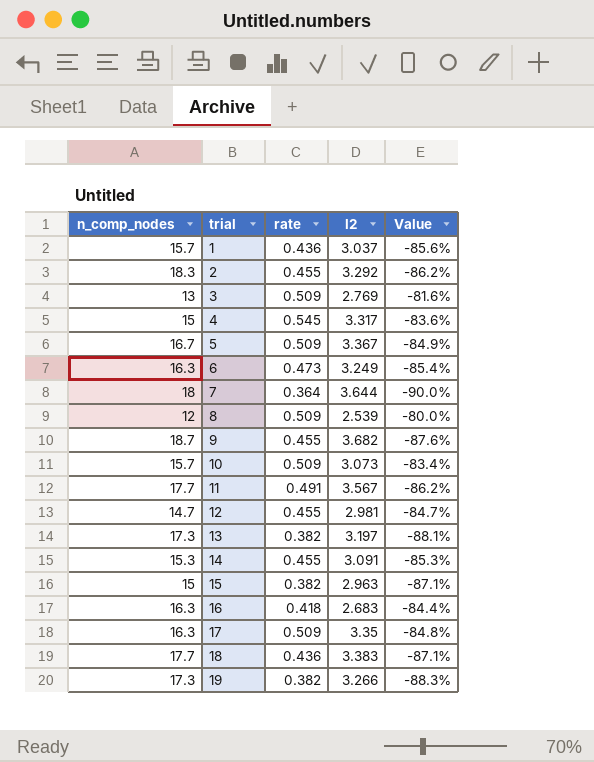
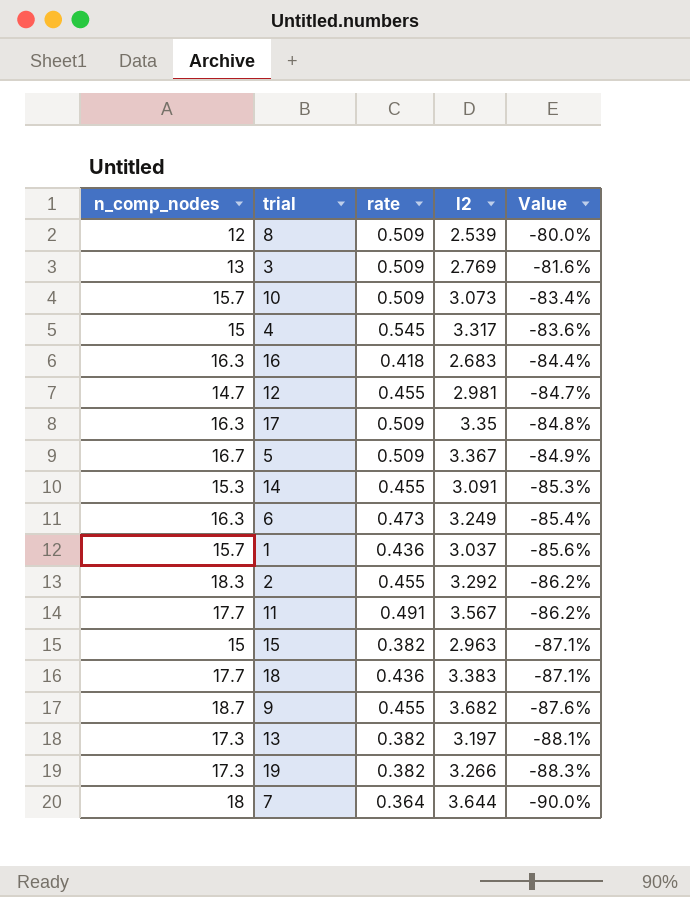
row order: trial ascending -> Value descending

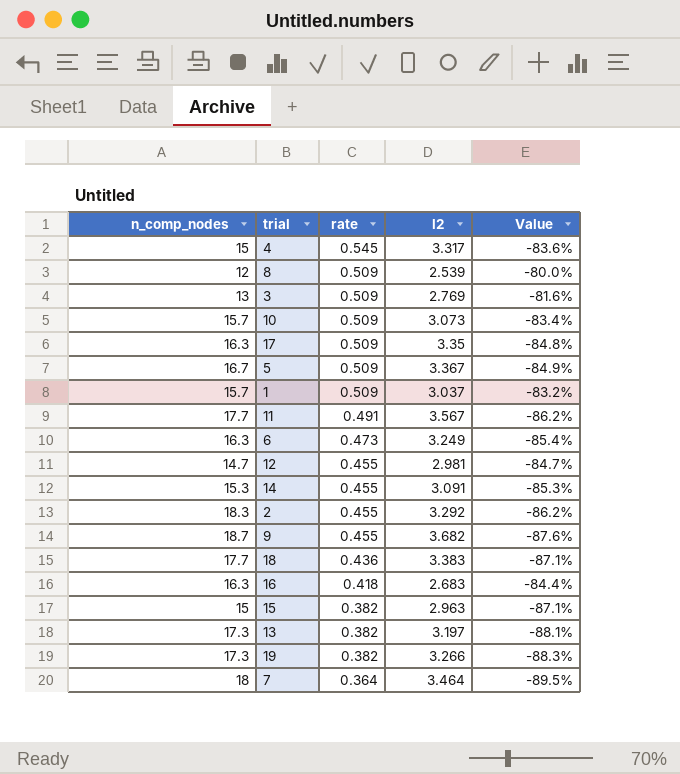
row order: Value descending -> rate descending
1 | rate: 0.436 -> 0.509
1 | Value: -85.6% -> -83.2%
7 | l2: 3.644 -> 3.464
7 | Value: -90.0% -> -89.5%

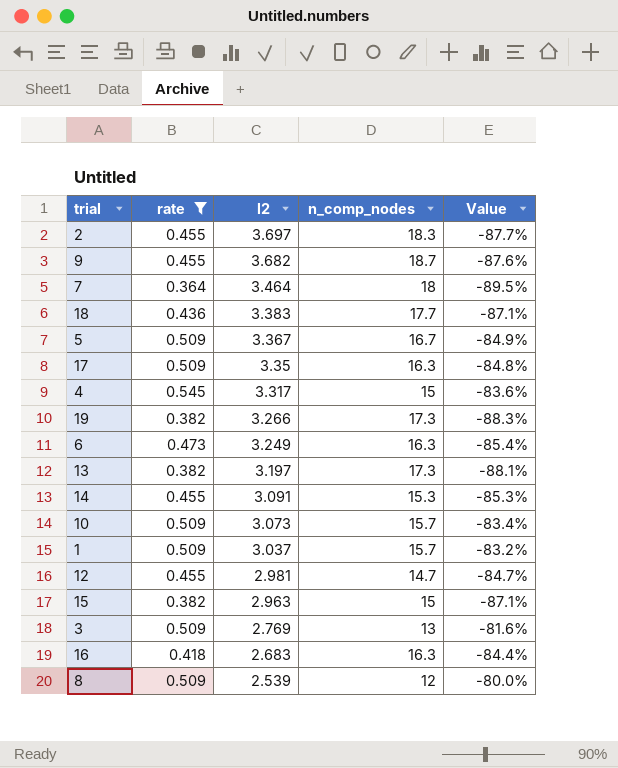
filter: none -> rate != 0.491
row order: rate descending -> l2 descending
column n_comp_nodes | position: 1 -> 4
2 | l2: 3.292 -> 3.697
2 | Value: -86.2% -> -87.7%

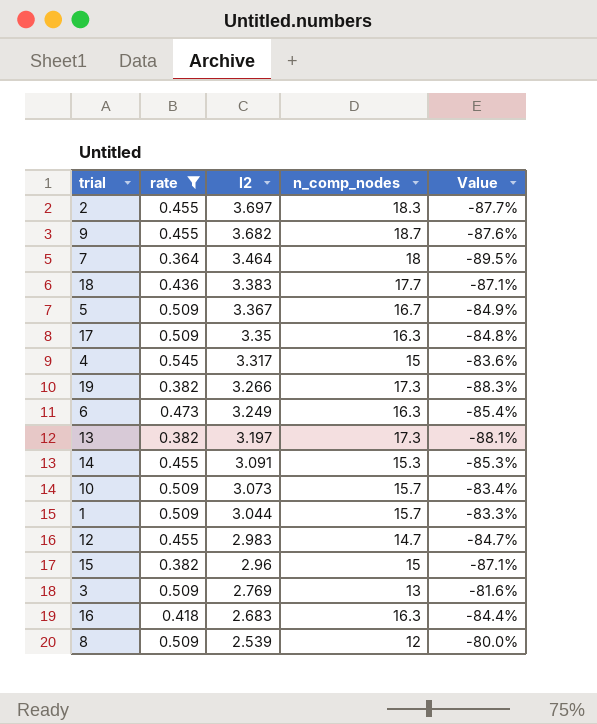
1 | l2: 3.037 -> 3.044
1 | Value: -83.2% -> -83.3%
12 | l2: 2.981 -> 2.983
15 | l2: 2.963 -> 2.96

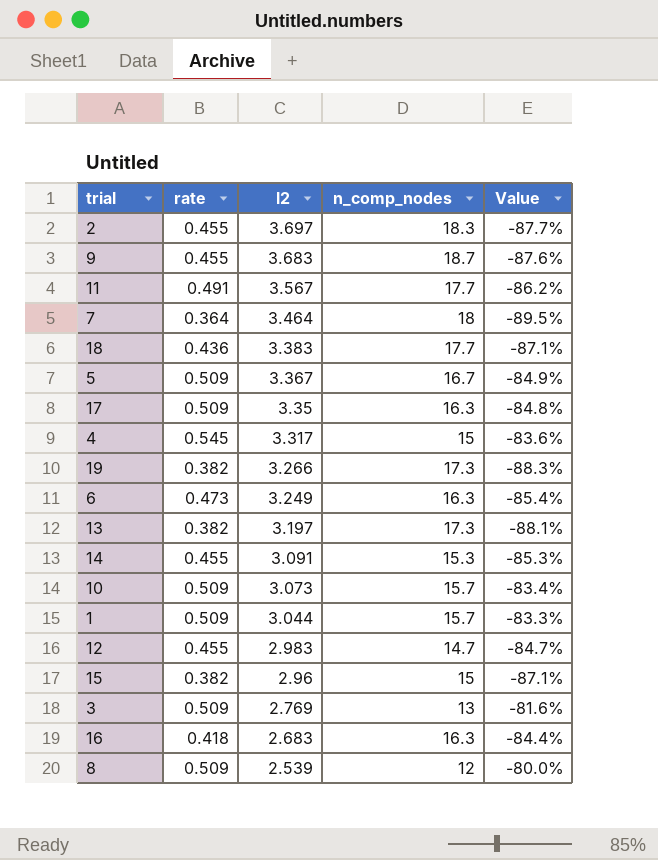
filter: rate != 0.491 -> none
9 | l2: 3.682 -> 3.683

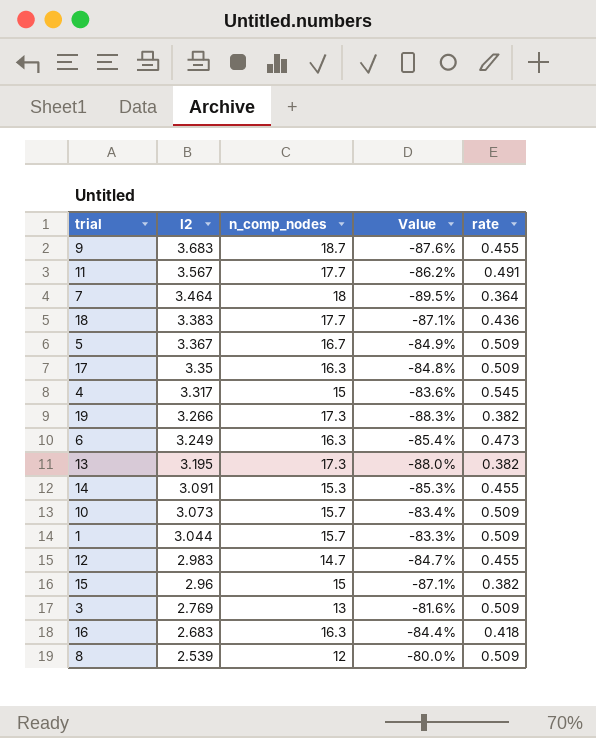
column rate | position: 2 -> 5
row 2: 0.455 | 3.697 | 18.3 | -87.7% -> none
13 | l2: 3.197 -> 3.195
13 | Value: -88.1% -> -88.0%

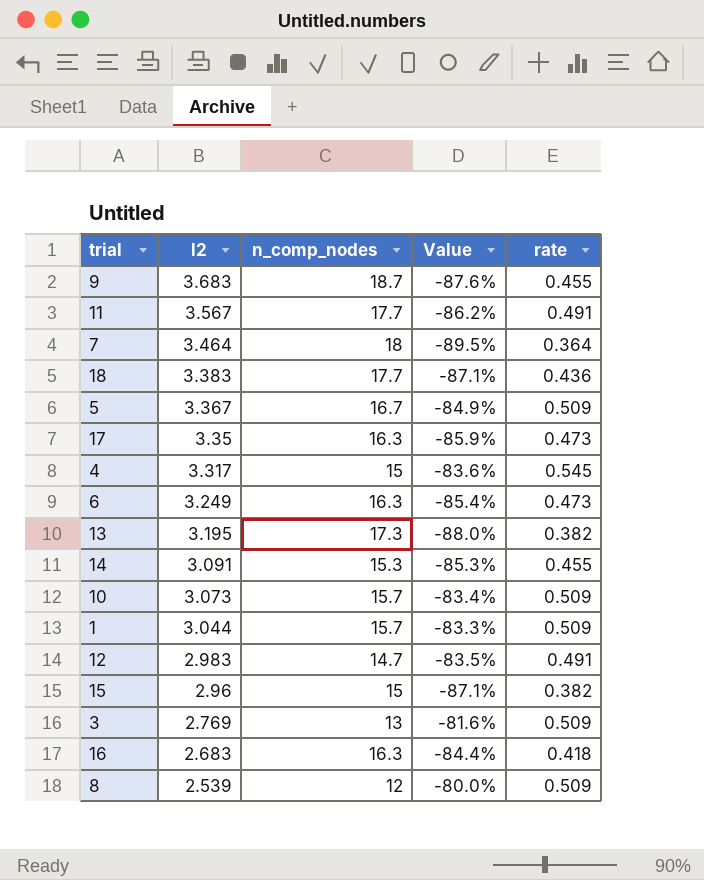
row 19: 3.266 | 17.3 | -88.3% | 0.382 -> none
17 | Value: -84.8% -> -85.9%
17 | rate: 0.509 -> 0.473
12 | Value: -84.7% -> -83.5%
12 | rate: 0.455 -> 0.491

